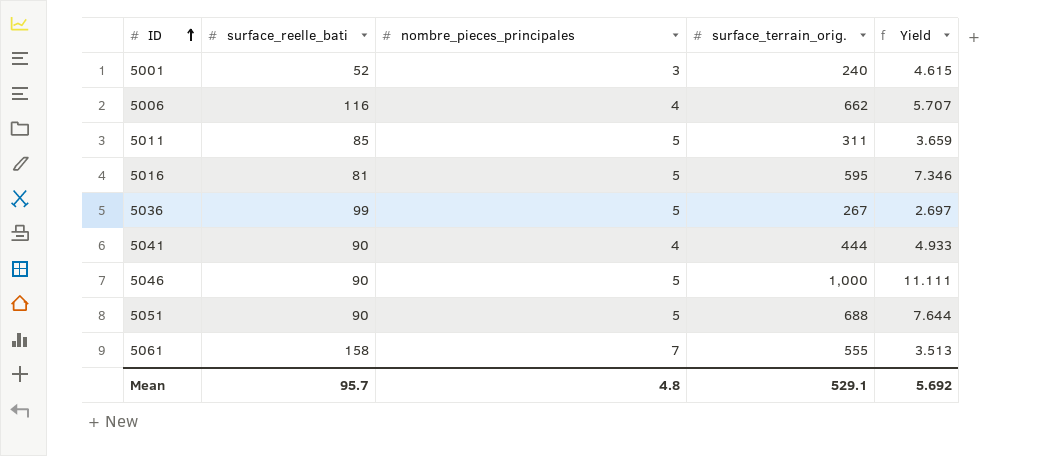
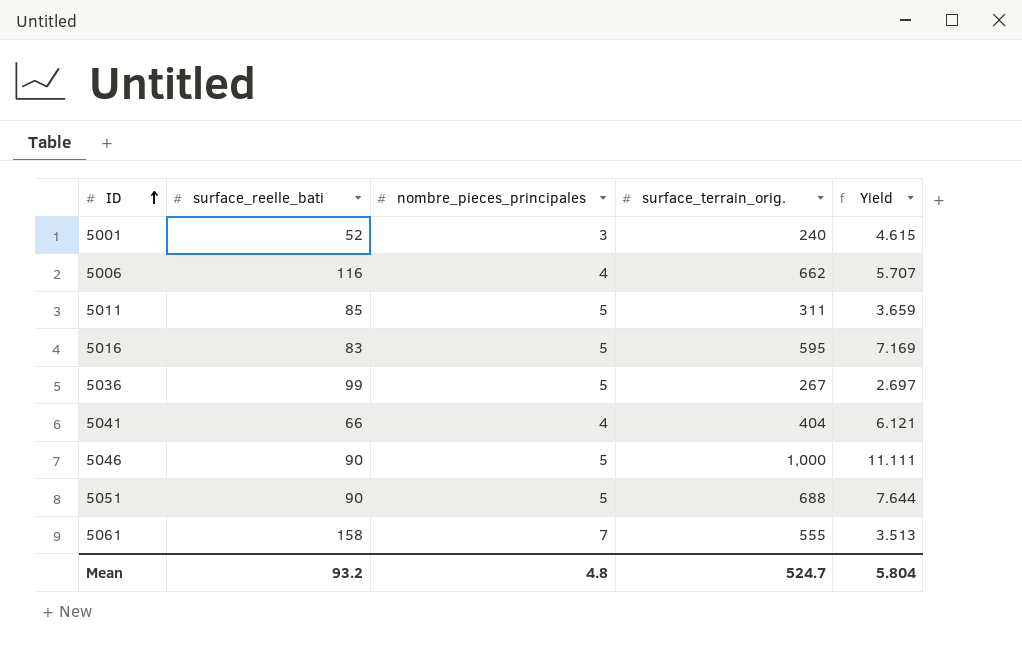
5016 | surface_reelle_bati: 81 -> 83
5016 | Yield: 7.346 -> 7.169
5041 | surface_reelle_bati: 90 -> 66
5041 | surface_terrain_orig.: 444 -> 404
5041 | Yield: 4.933 -> 6.121
Mean | surface_reelle_bati: 95.7 -> 93.2
Mean | surface_terrain_orig.: 529.1 -> 524.7
Mean | Yield: 5.692 -> 5.804

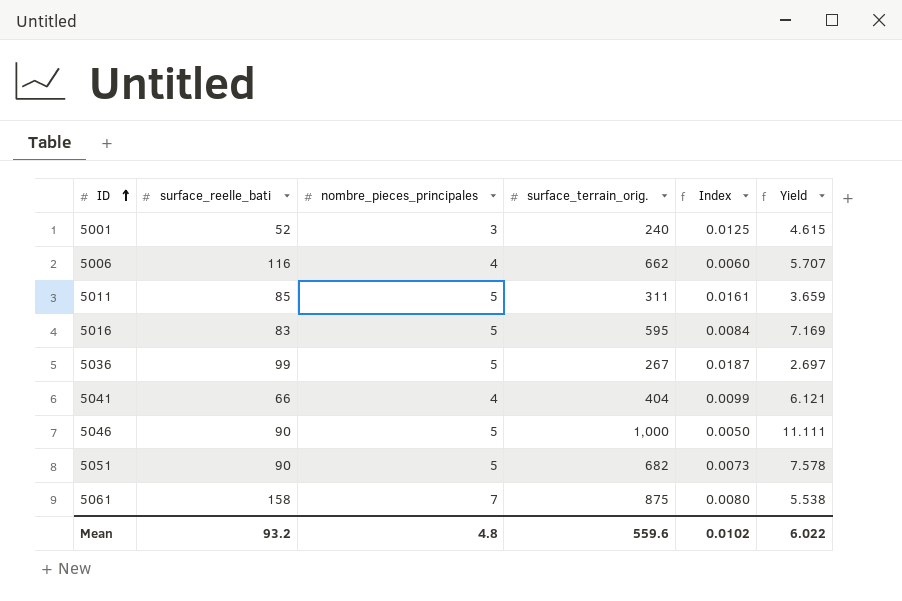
column Index | formula: none -> [nombre_pieces_principales] / [surface_terrain_orig.]
5051 | surface_terrain_orig.: 688 -> 682
5051 | Yield: 7.644 -> 7.578
5061 | surface_terrain_orig.: 555 -> 875
5061 | Yield: 3.513 -> 5.538
Mean | surface_terrain_orig.: 524.7 -> 559.6
Mean | Yield: 5.804 -> 6.022

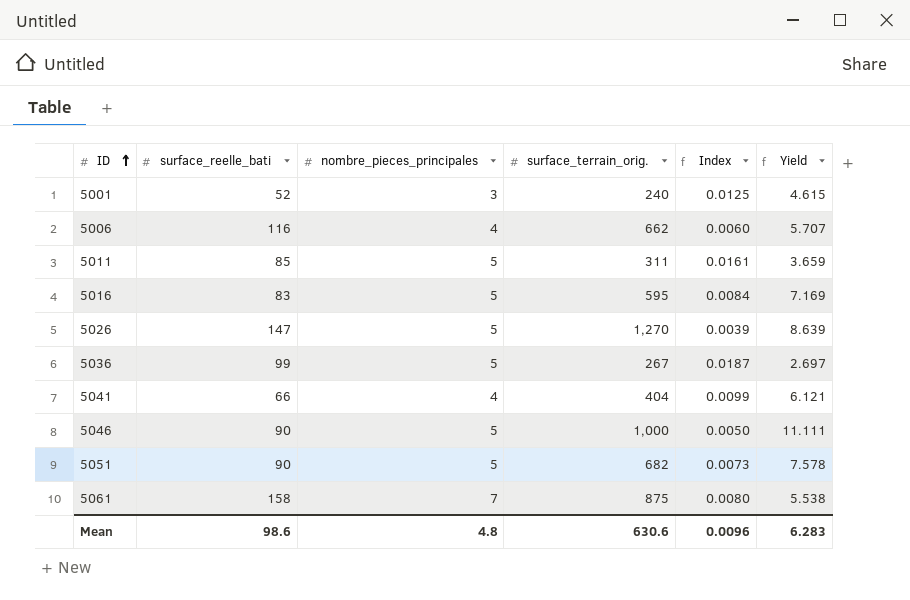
row 5026: none -> 147 | 5 | 1,270 | 0.0039 | 8.639
Mean | surface_reelle_bati: 93.2 -> 98.6
Mean | surface_terrain_orig.: 559.6 -> 630.6
Mean | Index: 0.0102 -> 0.0096
Mean | Yield: 6.022 -> 6.283

